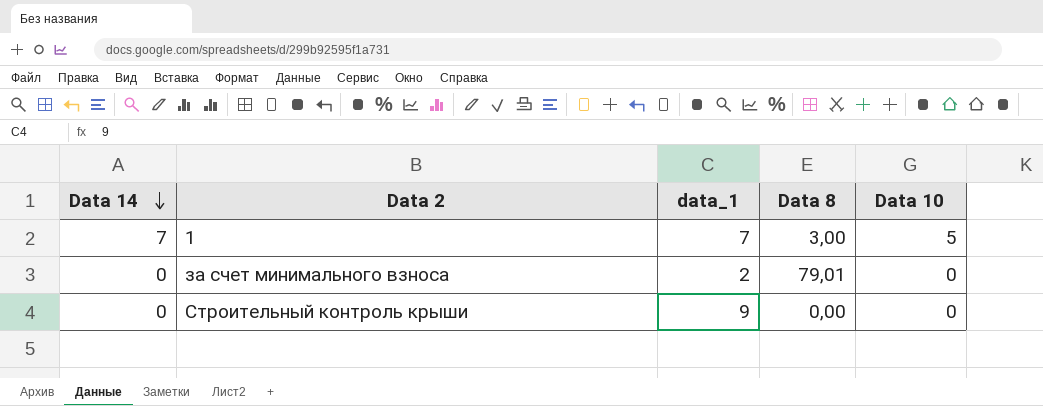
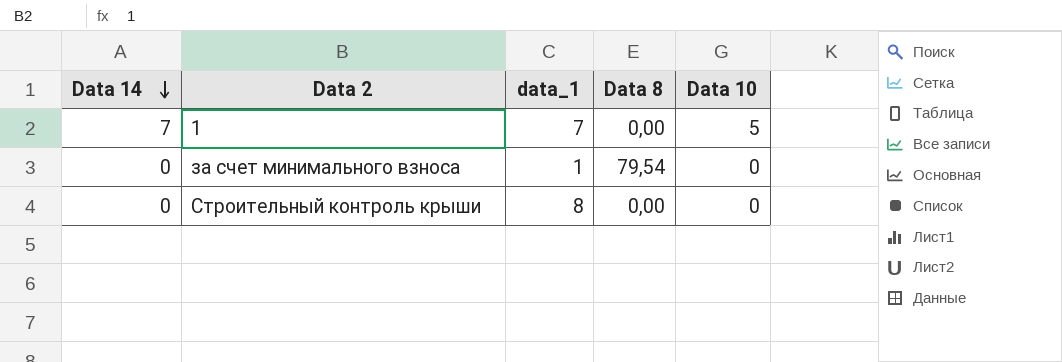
1 | Data 8: 3,00 -> 0,00
за счет минимального взноса | data_1: 2 -> 1
за счет минимального взноса | Data 8: 79,01 -> 79,54
Строительный контроль крыши | data_1: 9 -> 8

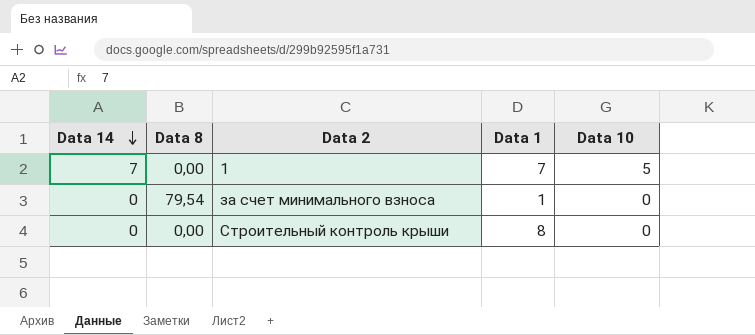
column Data 8 | position: 4 -> 2
column name: data_1 -> Data 1

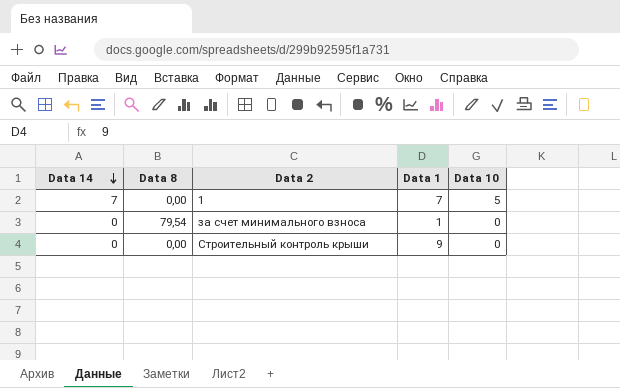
Строительный контроль крыши | Data 1: 8 -> 9

